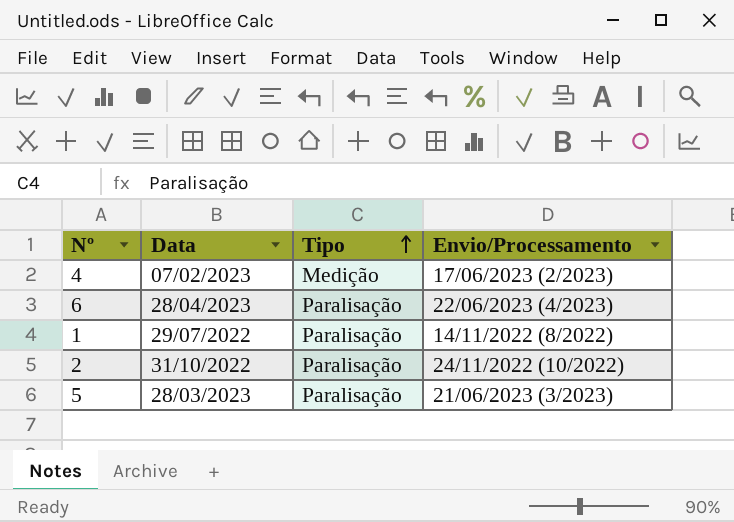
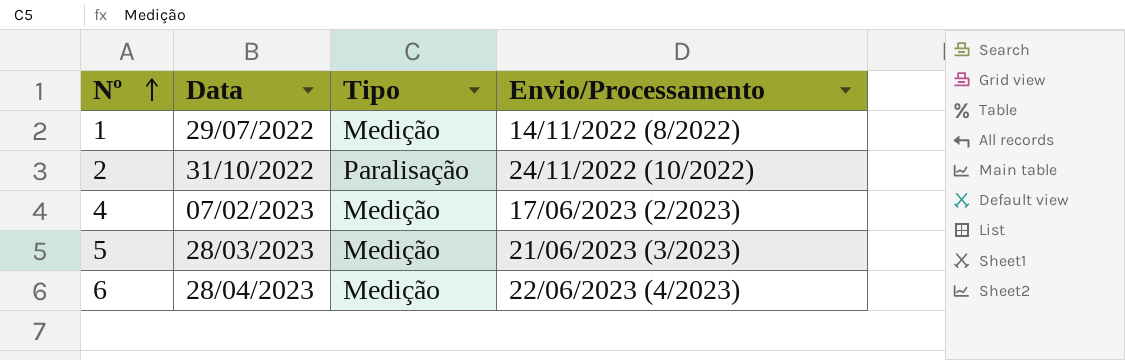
row order: Tipo ascending -> Nº ascending
1 | Tipo: Paralisação -> Medição
5 | Tipo: Paralisação -> Medição
6 | Tipo: Paralisação -> Medição

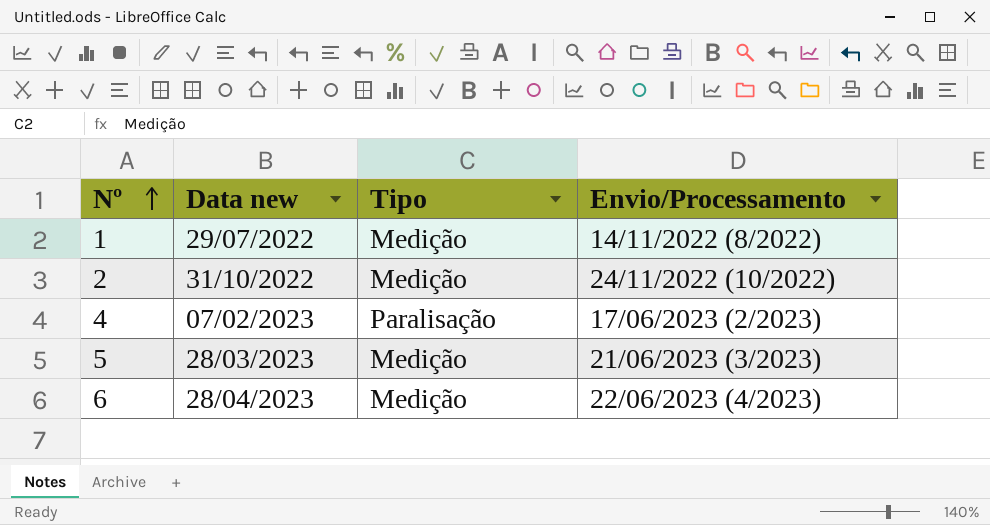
column name: Data -> Data new
2 | Tipo: Paralisação -> Medição
4 | Tipo: Medição -> Paralisação

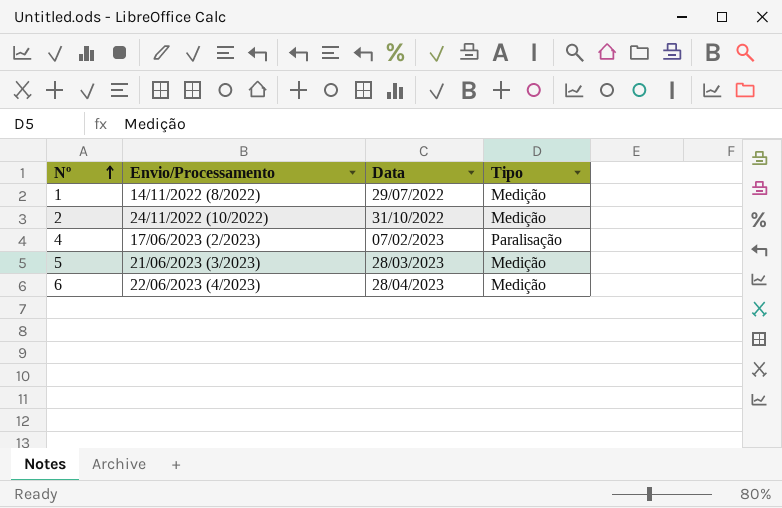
column Envio/Processamento | position: 4 -> 2
column name: Data new -> Data

